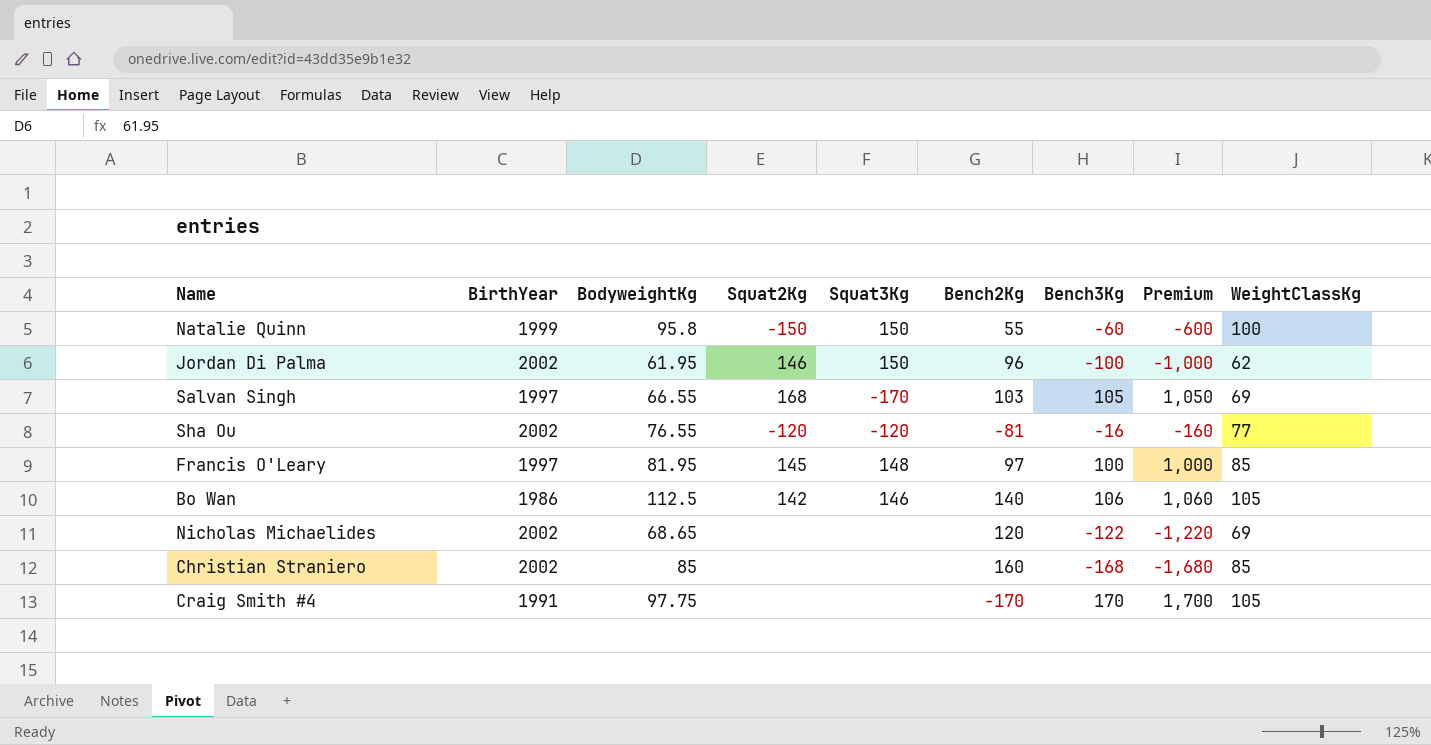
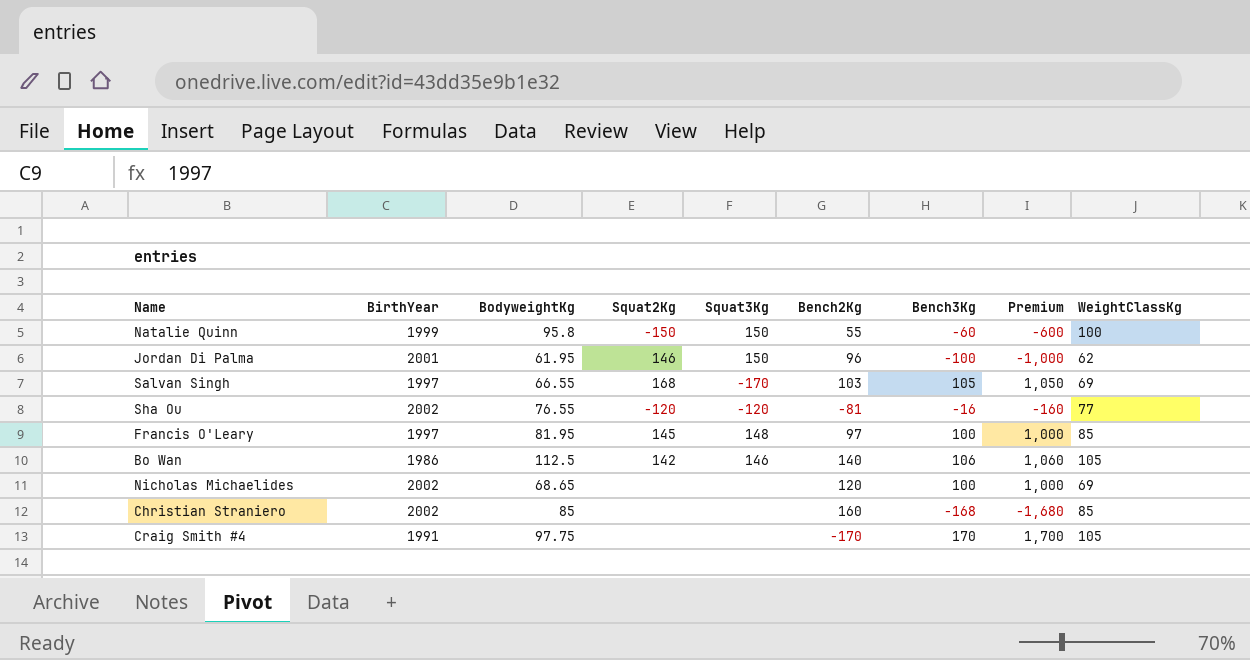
Jordan Di Palma | BirthYear: 2002 -> 2001
Nicholas Michaelides | Bench3Kg: -122 -> 100
Nicholas Michaelides | Premium: -1,220 -> 1,000

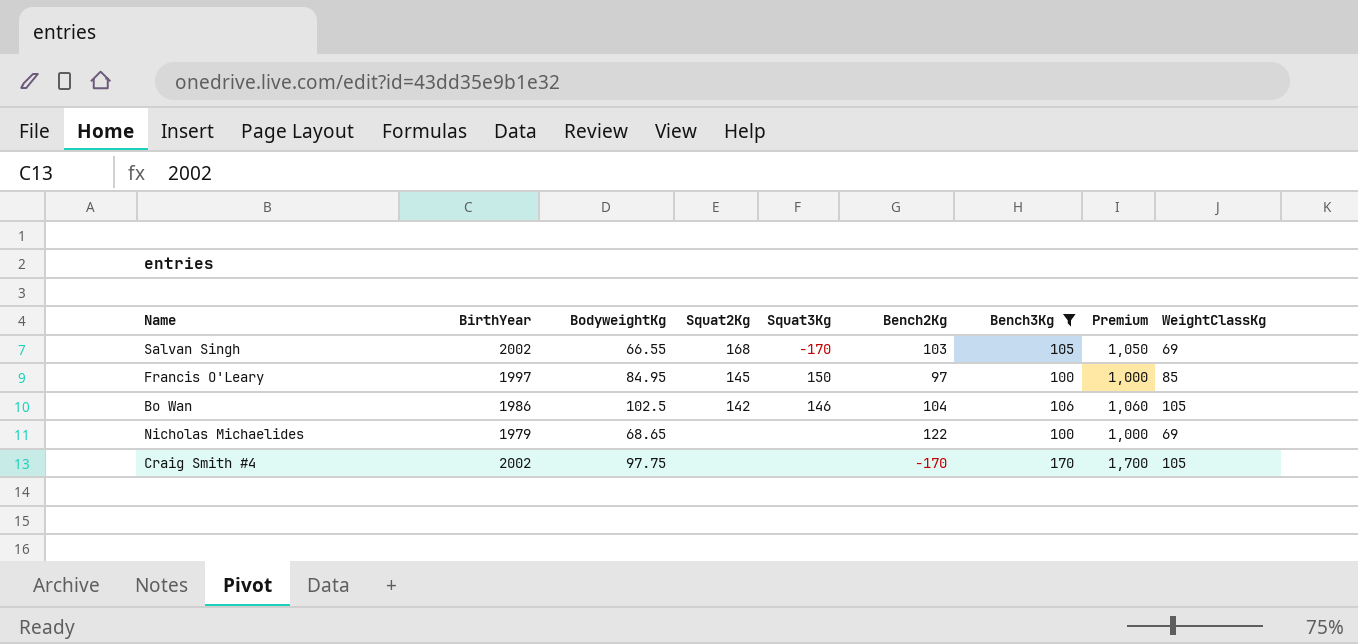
filter: none -> Bench3Kg >= 100
Salvan Singh | BirthYear: 1997 -> 2002
Francis O'Leary | BodyweightKg: 81.95 -> 84.95
Francis O'Leary | Squat3Kg: 148 -> 150
Bo Wan | BodyweightKg: 112.5 -> 102.5
Bo Wan | Bench2Kg: 140 -> 104
Nicholas Michaelides | BirthYear: 2002 -> 1979
Nicholas Michaelides | Bench2Kg: 120 -> 122
Craig Smith #4 | BirthYear: 1991 -> 2002

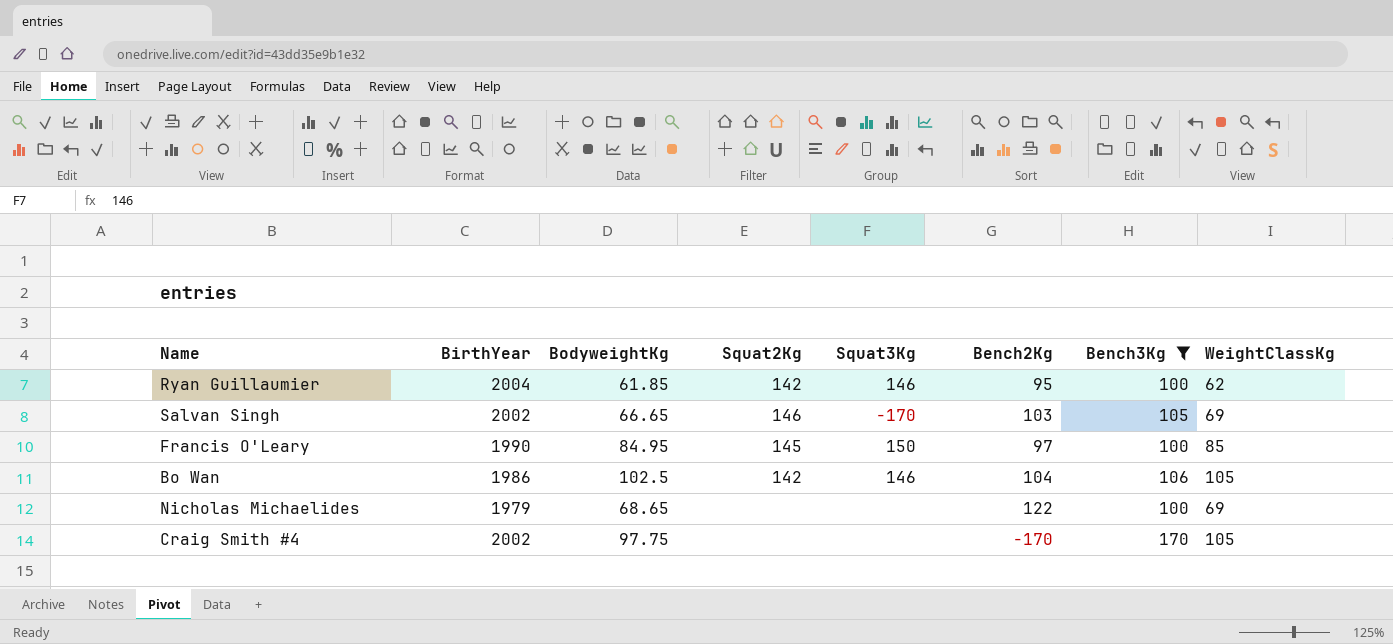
column Premium | formula: [Bench3Kg] * 10 -> none
row Ryan Guillaumier: none -> 2004 | 61.85 | 142 | 146 | 95 | 100 | 62
Salvan Singh | BodyweightKg: 66.55 -> 66.65
Salvan Singh | Squat2Kg: 168 -> 146
Francis O'Leary | BirthYear: 1997 -> 1990

